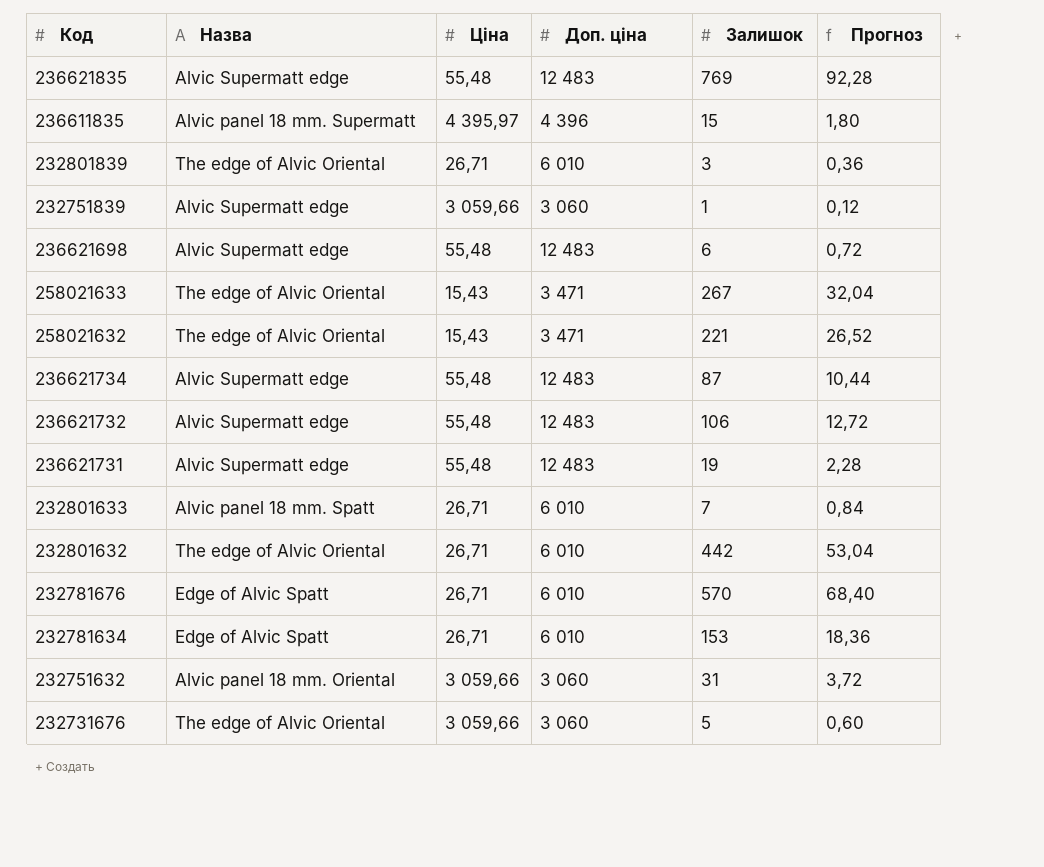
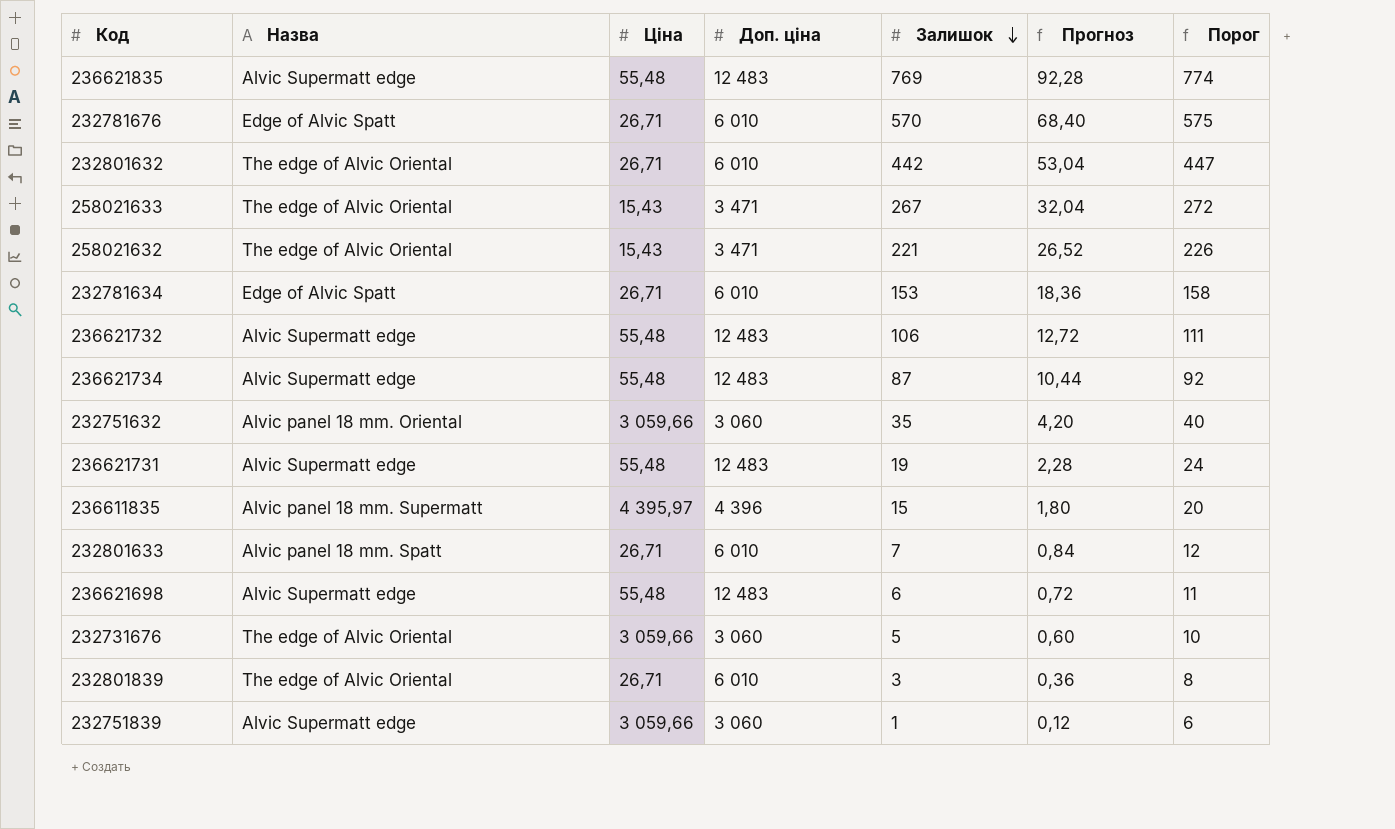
row order: none -> Залишок descending
column Порог | formula: none -> [Залишок] + 5
232751632 | Залишок: 31 -> 35
232751632 | Прогноз: 3,72 -> 4,20

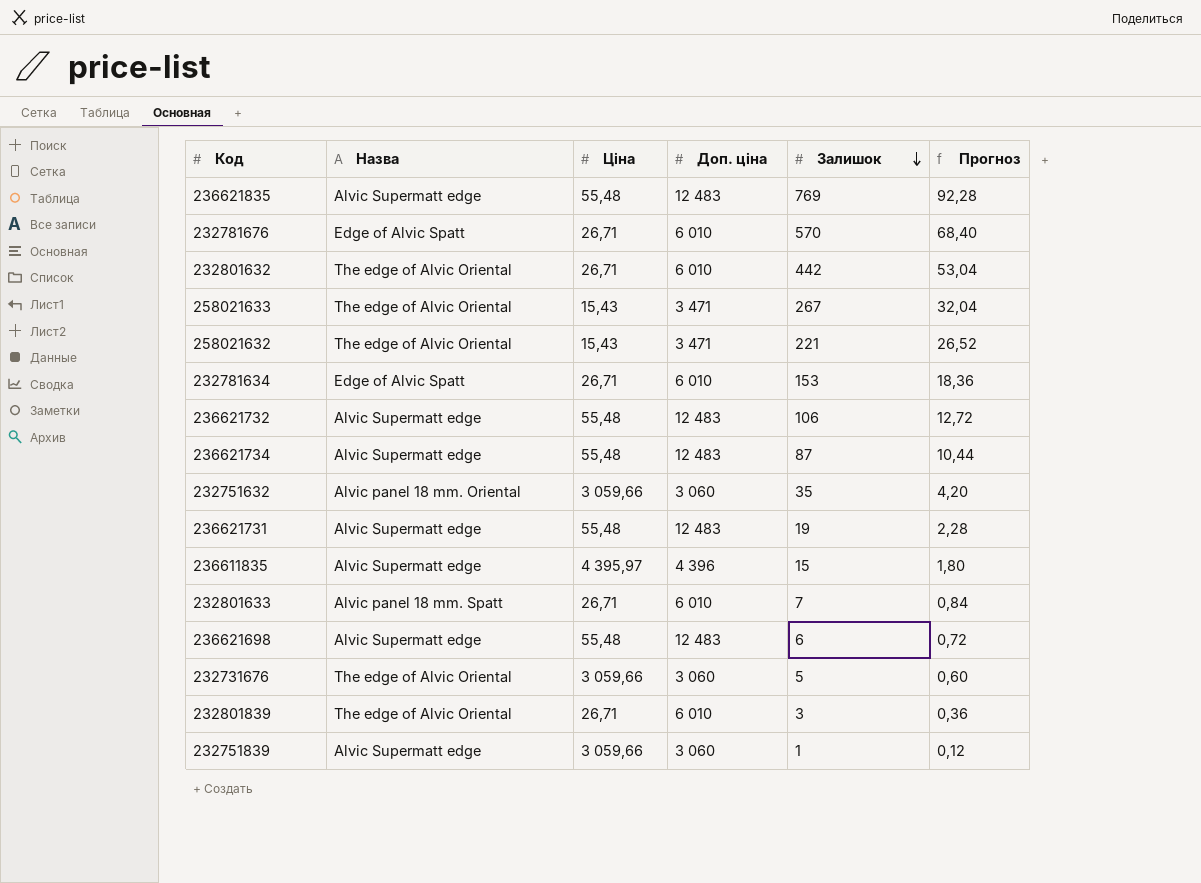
column Порог | formula: [Залишок] + 5 -> none
236611835 | Назва: Alvic panel 18 mm. Supermatt -> Alvic Supermatt edge

